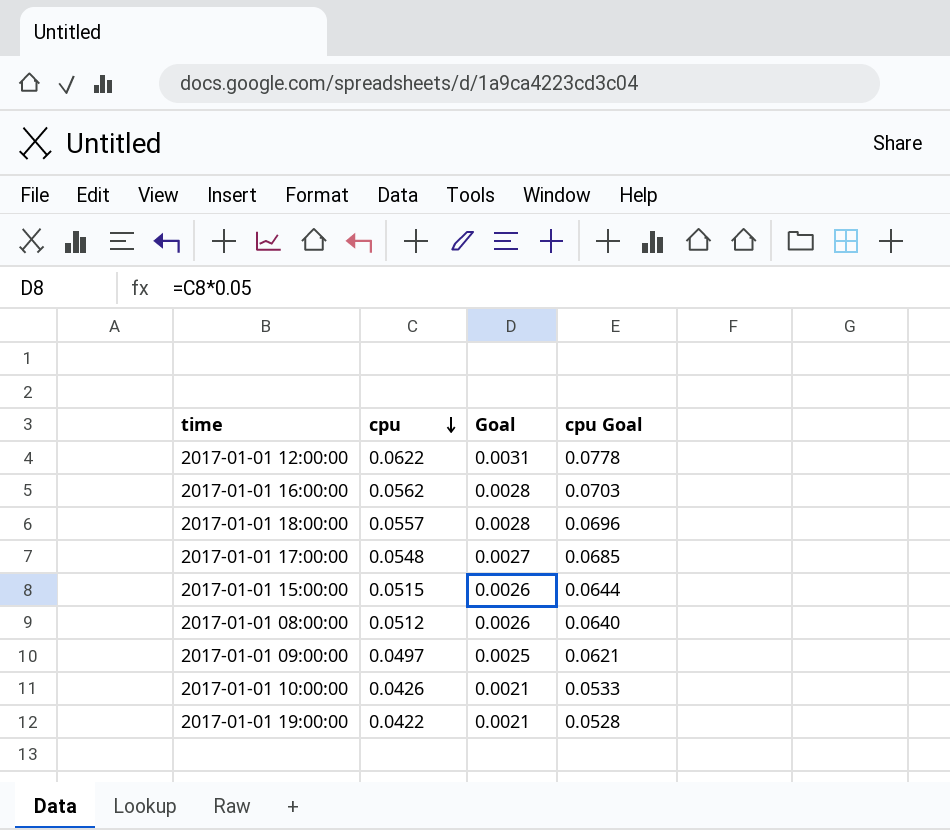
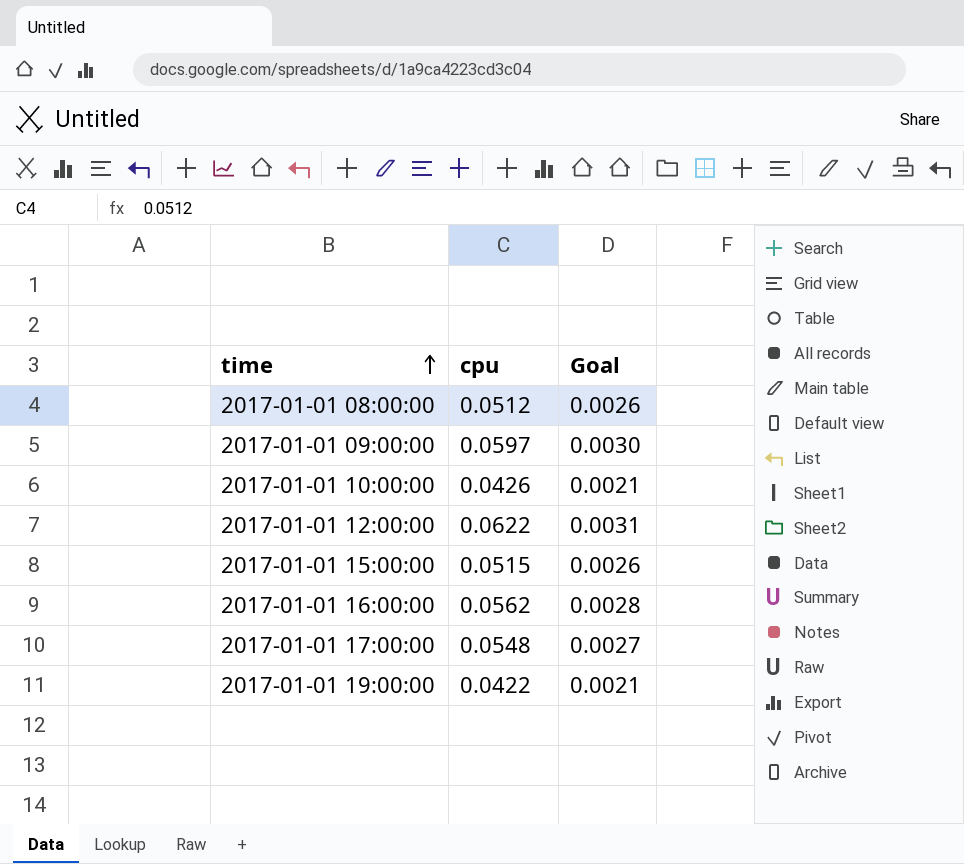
row order: cpu descending -> time ascending
column cpu Goal | formula: [cpu] * 1.25 -> none
row 2017-01-01 18:00:00: 0.0557 | 0.0028 | 0.0696 -> none
2017-01-01 09:00:00 | cpu: 0.0497 -> 0.0597
2017-01-01 09:00:00 | Goal: 0.0025 -> 0.0030

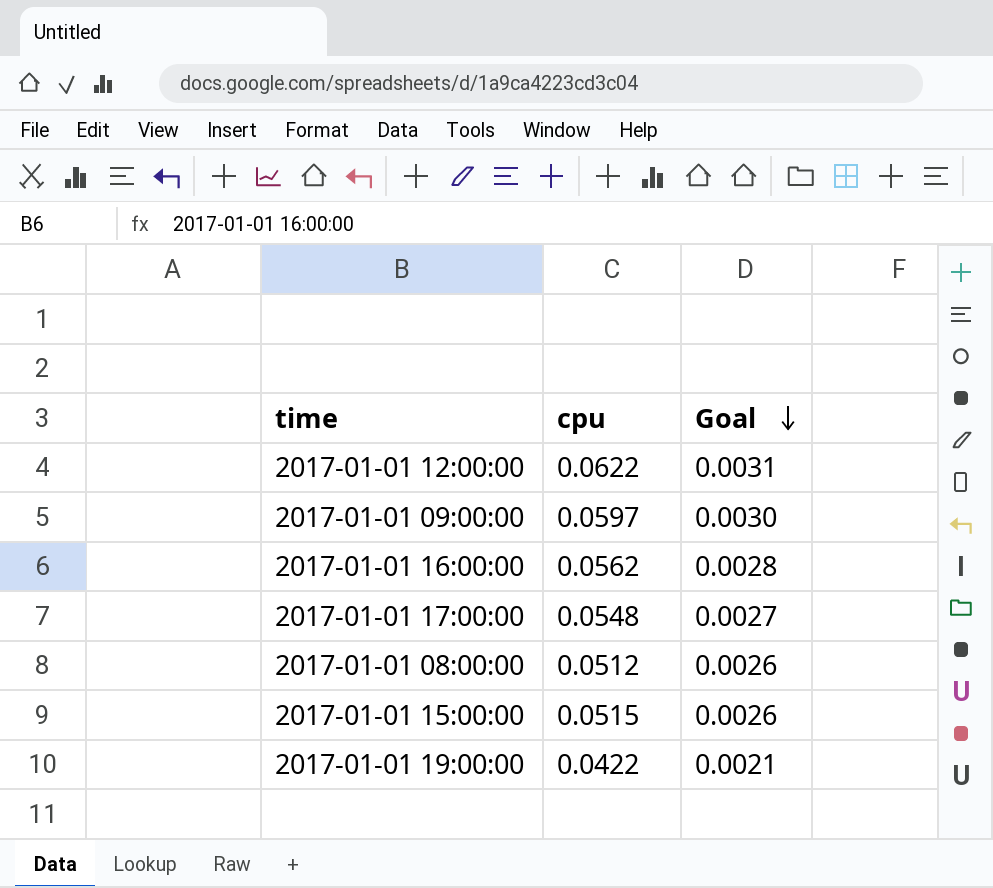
row order: time ascending -> Goal descending
row 2017-01-01 10:00:00: 0.0426 | 0.0021 -> none

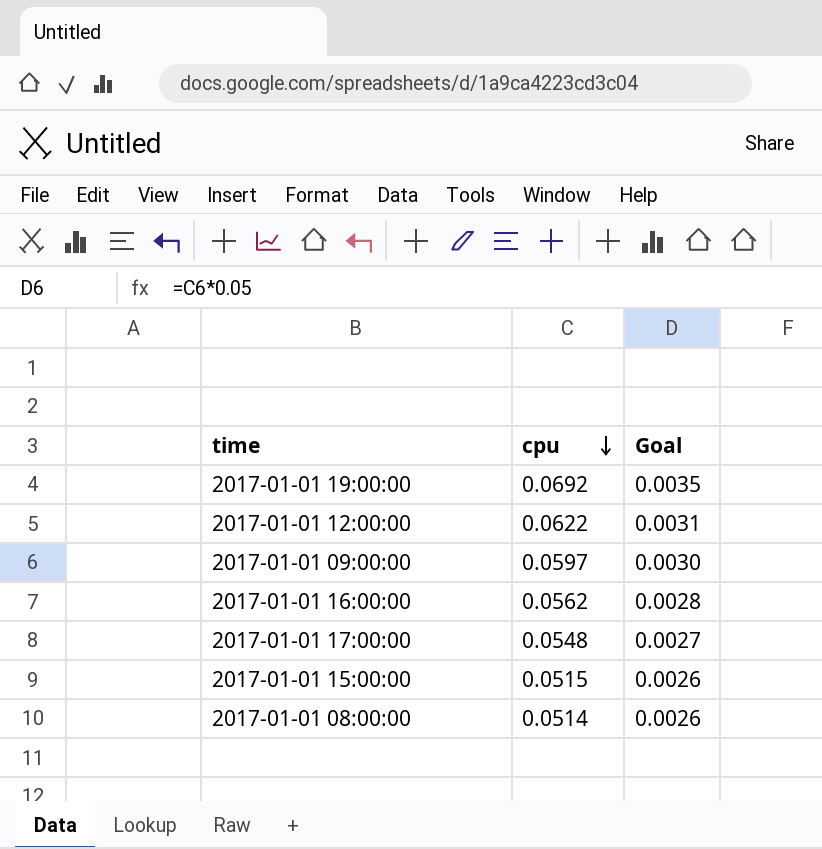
row order: Goal descending -> cpu descending
2017-01-01 19:00:00 | cpu: 0.0422 -> 0.0692
2017-01-01 19:00:00 | Goal: 0.0021 -> 0.0035
2017-01-01 08:00:00 | cpu: 0.0512 -> 0.0514

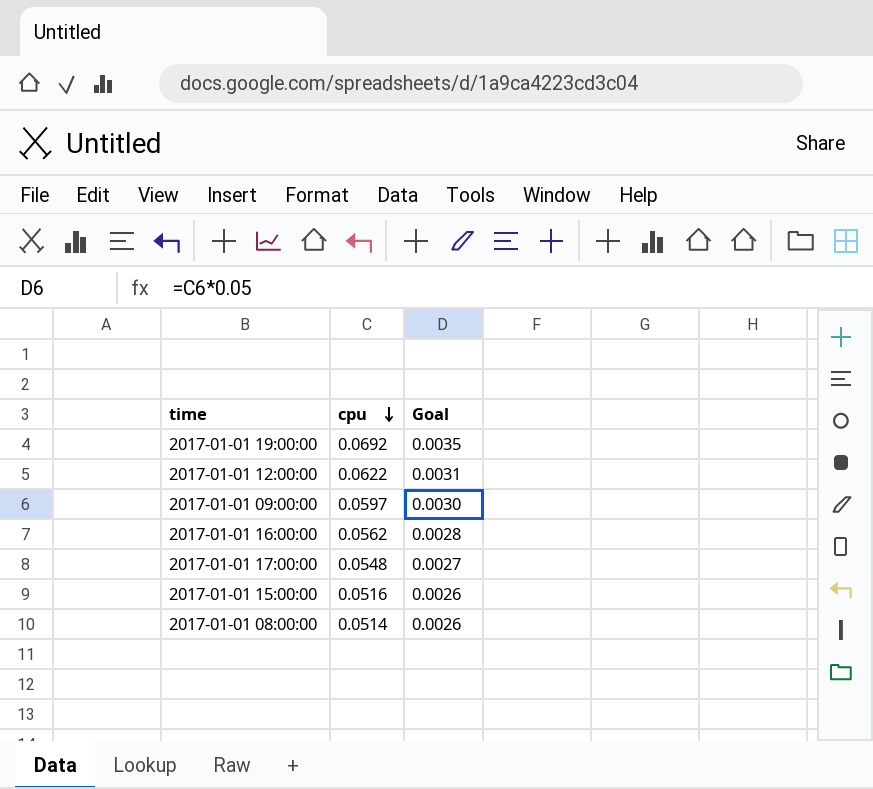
2017-01-01 15:00:00 | cpu: 0.0515 -> 0.0516

